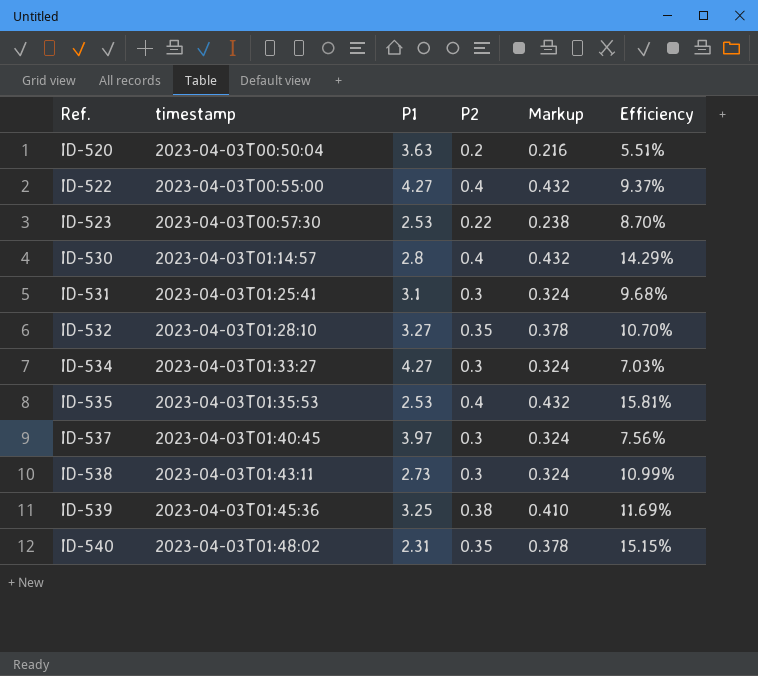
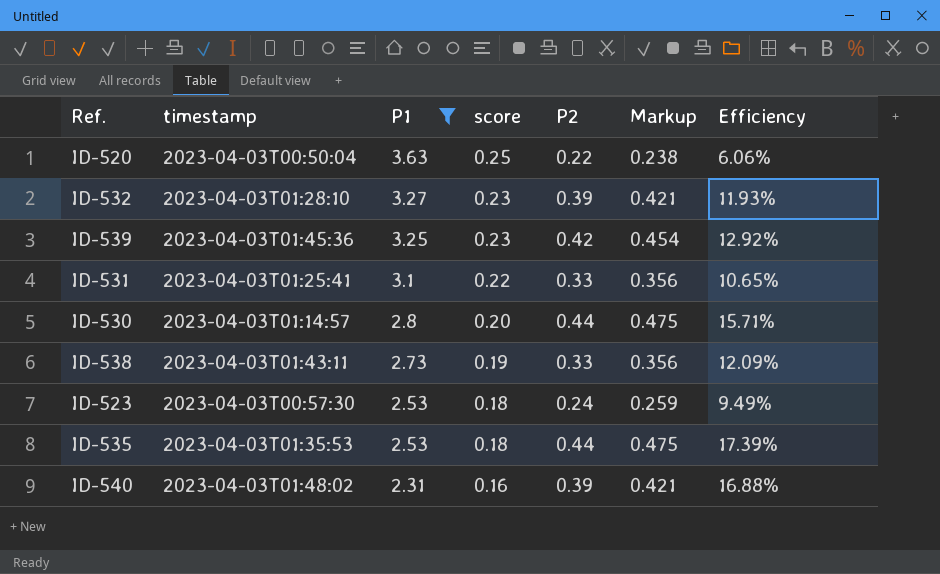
filter: none -> P1 <= 3.63
row order: Ref. ascending -> P1 descending
column score | formula: none -> [P1] * 0.07
ID-520 | P2: 0.2 -> 0.22
ID-520 | Markup: 0.216 -> 0.238
ID-520 | Efficiency: 5.51% -> 6.06%
ID-532 | P2: 0.35 -> 0.39
ID-532 | Markup: 0.378 -> 0.421
ID-532 | Efficiency: 10.70% -> 11.93%
ID-539 | P2: 0.38 -> 0.42
ID-539 | Markup: 0.410 -> 0.454
ID-539 | Efficiency: 11.69% -> 12.92%
ID-531 | P2: 0.3 -> 0.33
ID-531 | Markup: 0.324 -> 0.356
ID-531 | Efficiency: 9.68% -> 10.65%
ID-530 | P2: 0.4 -> 0.44
ID-530 | Markup: 0.432 -> 0.475
ID-530 | Efficiency: 14.29% -> 15.71%
ID-538 | P2: 0.3 -> 0.33
ID-538 | Markup: 0.324 -> 0.356
ID-538 | Efficiency: 10.99% -> 12.09%
ID-523 | P2: 0.22 -> 0.24
ID-523 | Markup: 0.238 -> 0.259
ID-523 | Efficiency: 8.70% -> 9.49%
ID-535 | P2: 0.4 -> 0.44
ID-535 | Markup: 0.432 -> 0.475
ID-535 | Efficiency: 15.81% -> 17.39%
ID-540 | P2: 0.35 -> 0.39
ID-540 | Markup: 0.378 -> 0.421
ID-540 | Efficiency: 15.15% -> 16.88%

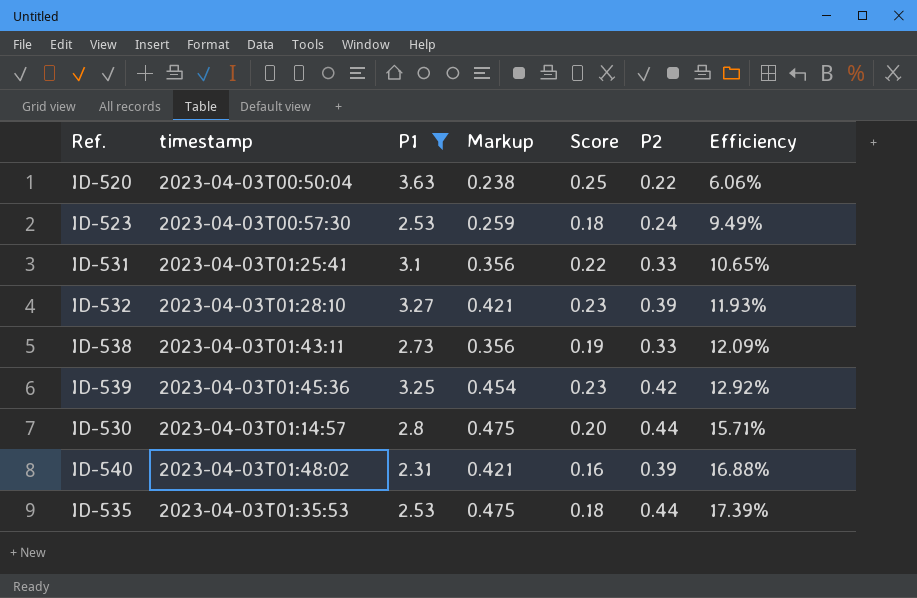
row order: P1 descending -> Efficiency ascending
column Markup | position: 6 -> 4
column name: score -> Score

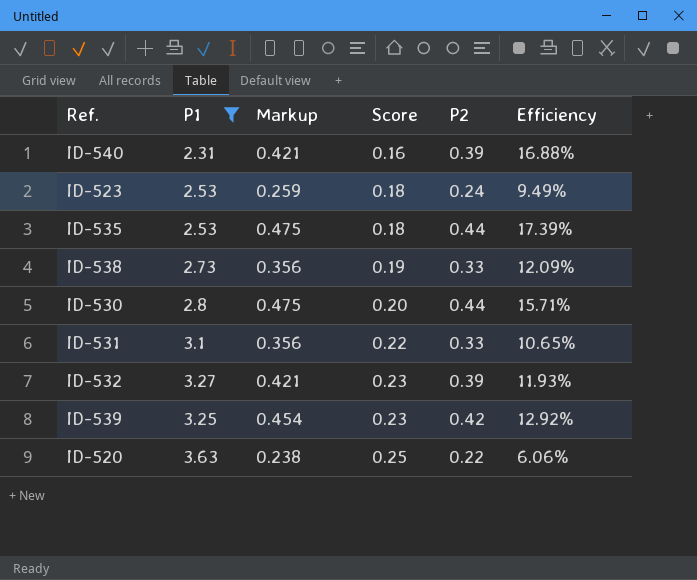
row order: Efficiency ascending -> Score ascending
column timestamp | position: 2 -> none

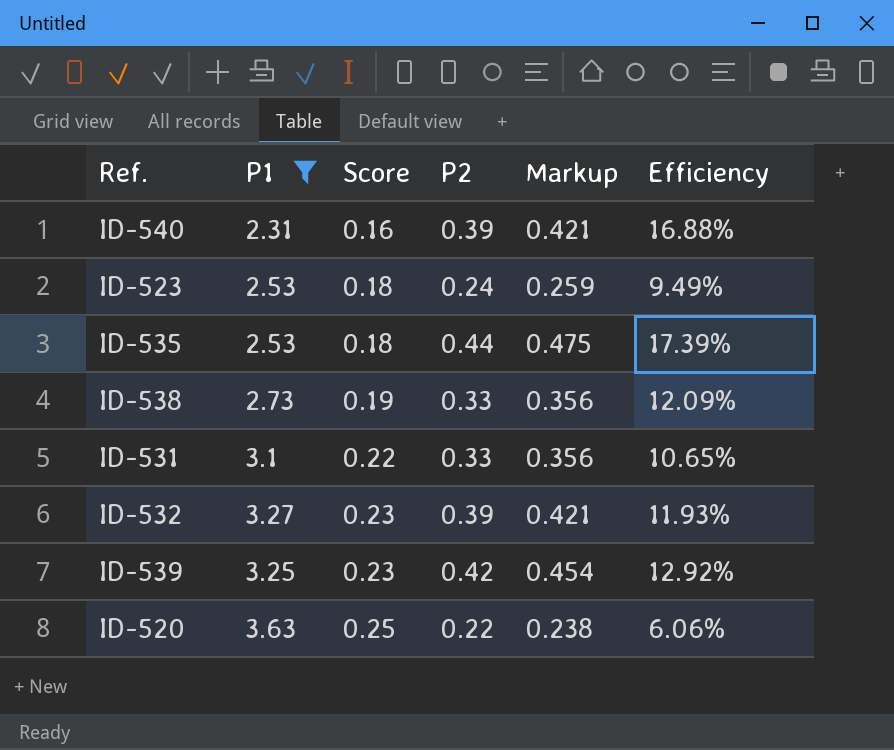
column Markup | position: 3 -> 5
row ID-530: 2.8 | 0.475 | 0.20 | 0.44 | 15.71% -> none

